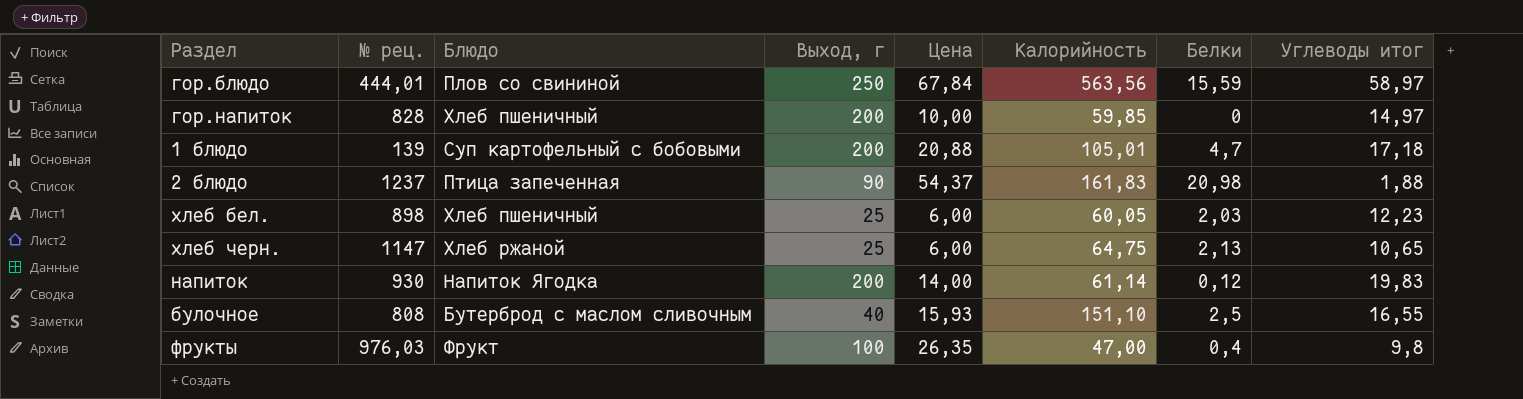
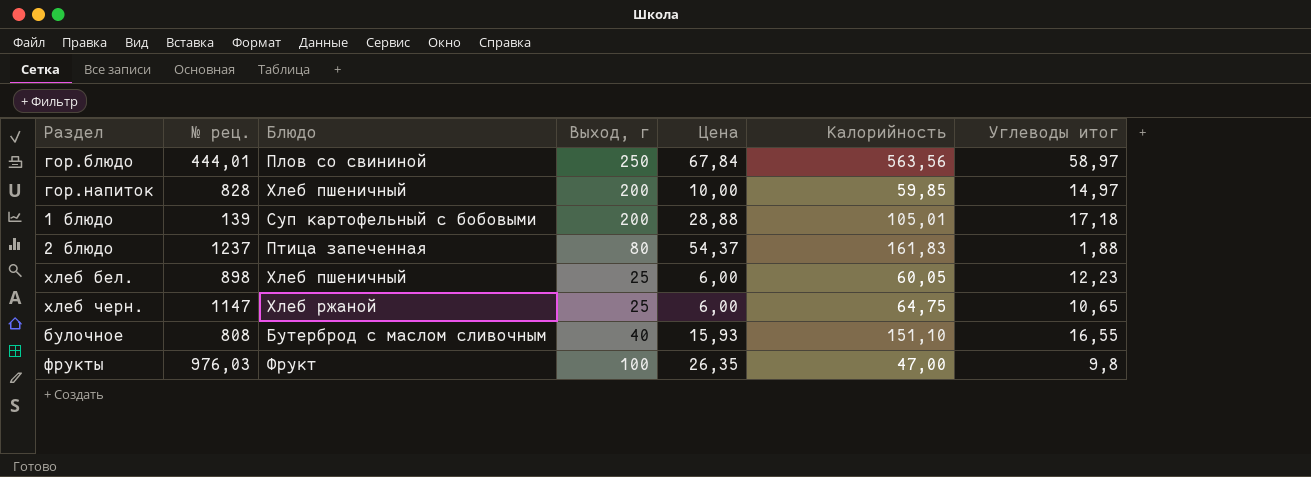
column Белки | position: 7 -> none
row напиток: 930 | Напиток Ягодка | 200 | 14,00 | 61,14 | 0,12 | 19,83 -> none
1 блюдо | Цена: 20,88 -> 28,88
2 блюдо | Выход, г: 90 -> 80

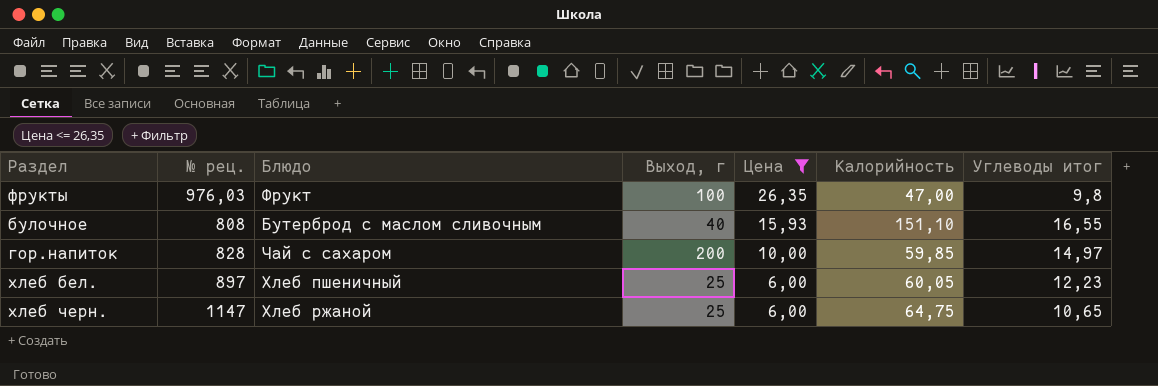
filter: none -> Цена <= 26,35
row order: none -> Цена descending
гор.напиток | Блюдо: Хлеб пшеничный -> Чай с сахаром
хлеб бел. | № рец.: 898 -> 897

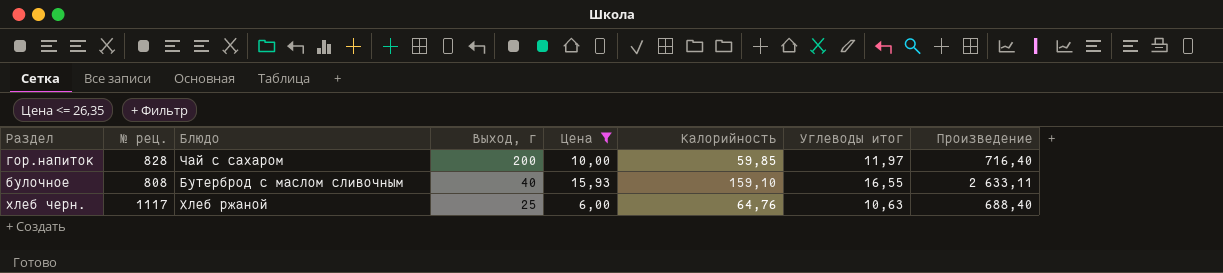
row order: Цена descending -> Выход, г descending
column Произведение | formula: none -> [Калорийность] * [Углеводы итог]
row фрукты: 976,03 | Фрукт | 100 | 26,35 | 47,00 | 9,8 -> none
row хлеб бел.: 897 | Хлеб пшеничный | 25 | 6,00 | 60,05 | 12,23 -> none
гор.напиток | Углеводы итог: 14,97 -> 11,97
булочное | Калорийность: 151,10 -> 159,10
хлеб черн. | № рец.: 1147 -> 1117
хлеб черн. | Калорийность: 64,75 -> 64,76
хлеб черн. | Углеводы итог: 10,65 -> 10,63

